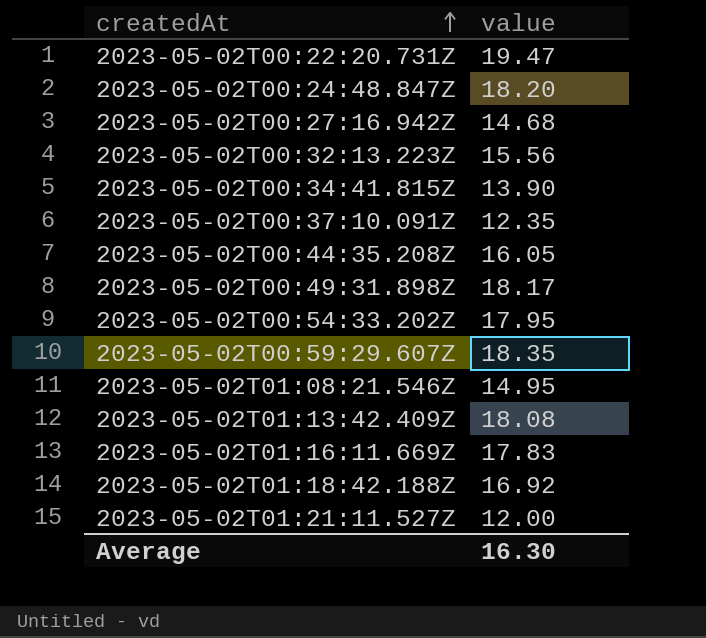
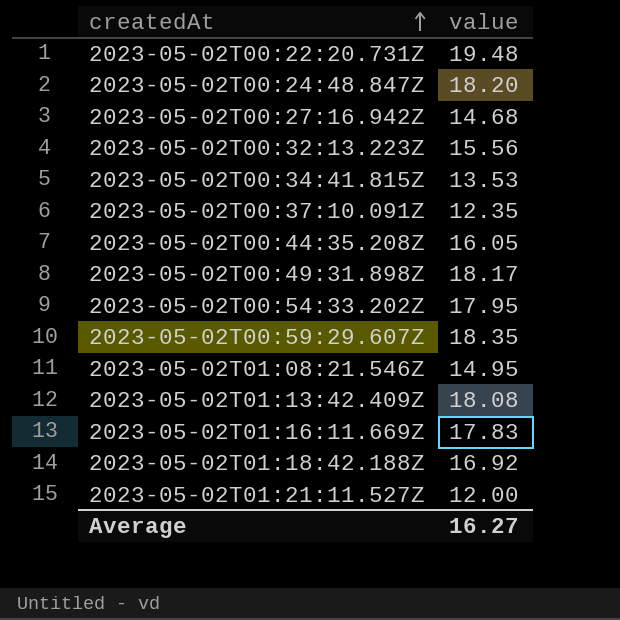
2023-05-02T00:22:20.731Z | value: 19.47 -> 19.48
2023-05-02T00:34:41.815Z | value: 13.90 -> 13.53
Average | value: 16.30 -> 16.27

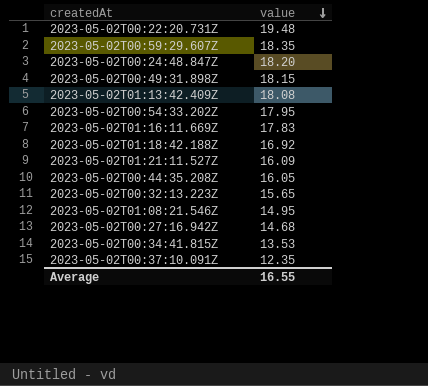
row order: createdAt ascending -> value descending
2023-05-02T00:49:31.898Z | value: 18.17 -> 18.15
2023-05-02T01:21:11.527Z | value: 12.00 -> 16.09
2023-05-02T00:32:13.223Z | value: 15.56 -> 15.65
Average | value: 16.27 -> 16.55

